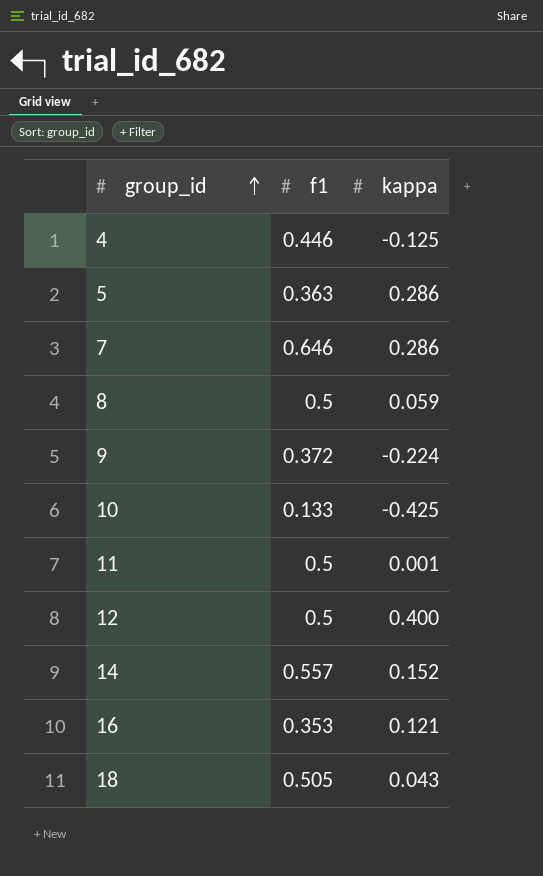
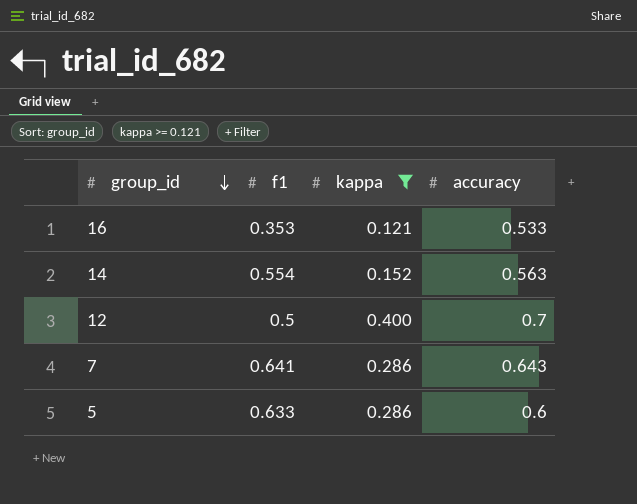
filter: none -> kappa >= 0.121
row order: group_id ascending -> group_id descending
column accuracy | position: none -> 4
14 | f1: 0.557 -> 0.554
7 | f1: 0.646 -> 0.641
5 | f1: 0.363 -> 0.633

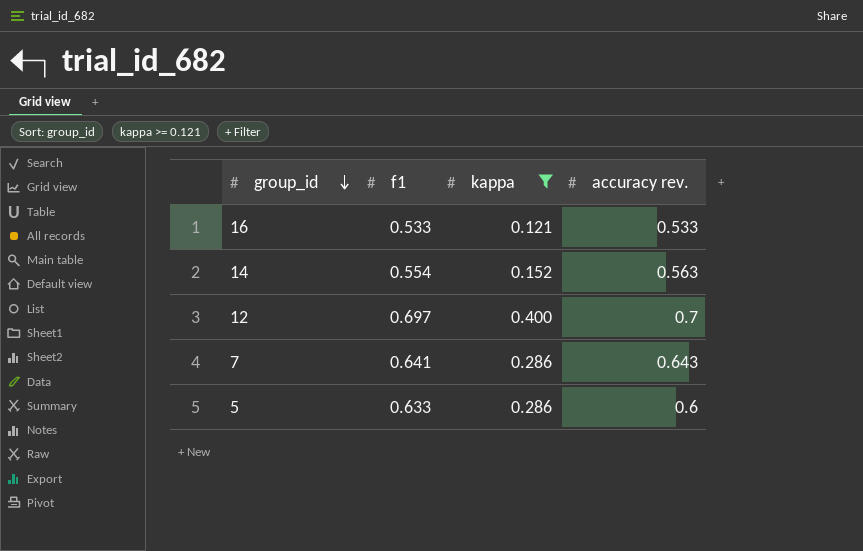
column name: accuracy -> accuracy rev.
16 | f1: 0.353 -> 0.533
12 | f1: 0.5 -> 0.697

